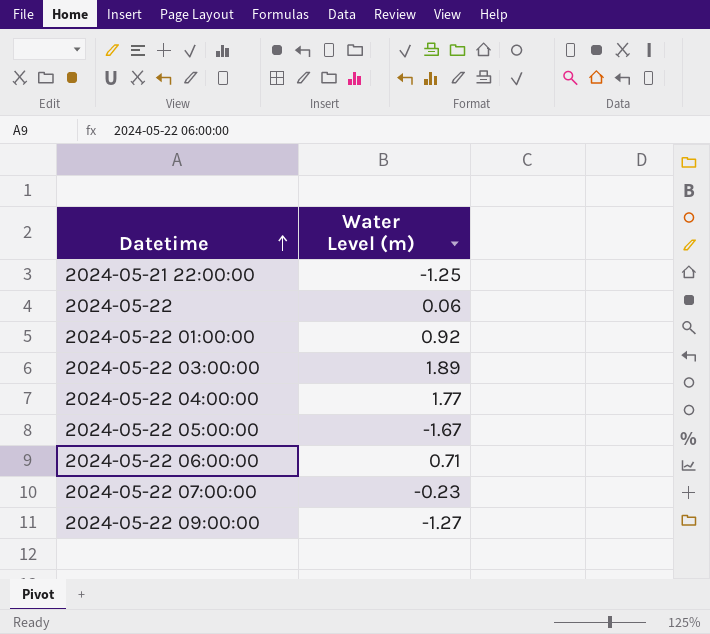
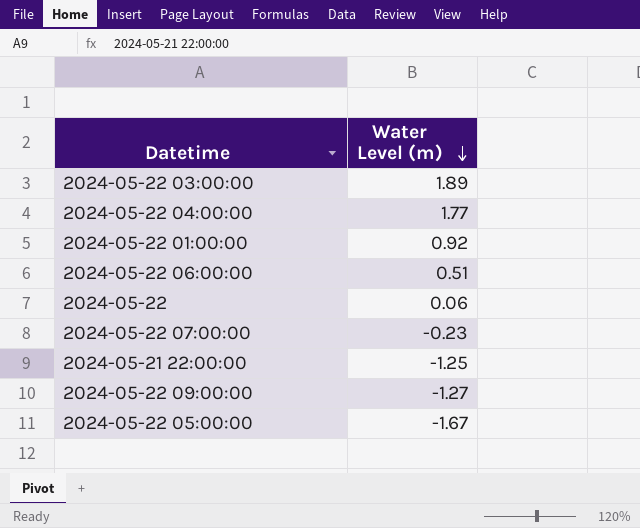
row order: Datetime ascending -> Water Level (m) descending
2024-05-22 06:00:00 | Water Level (m): 0.71 -> 0.51

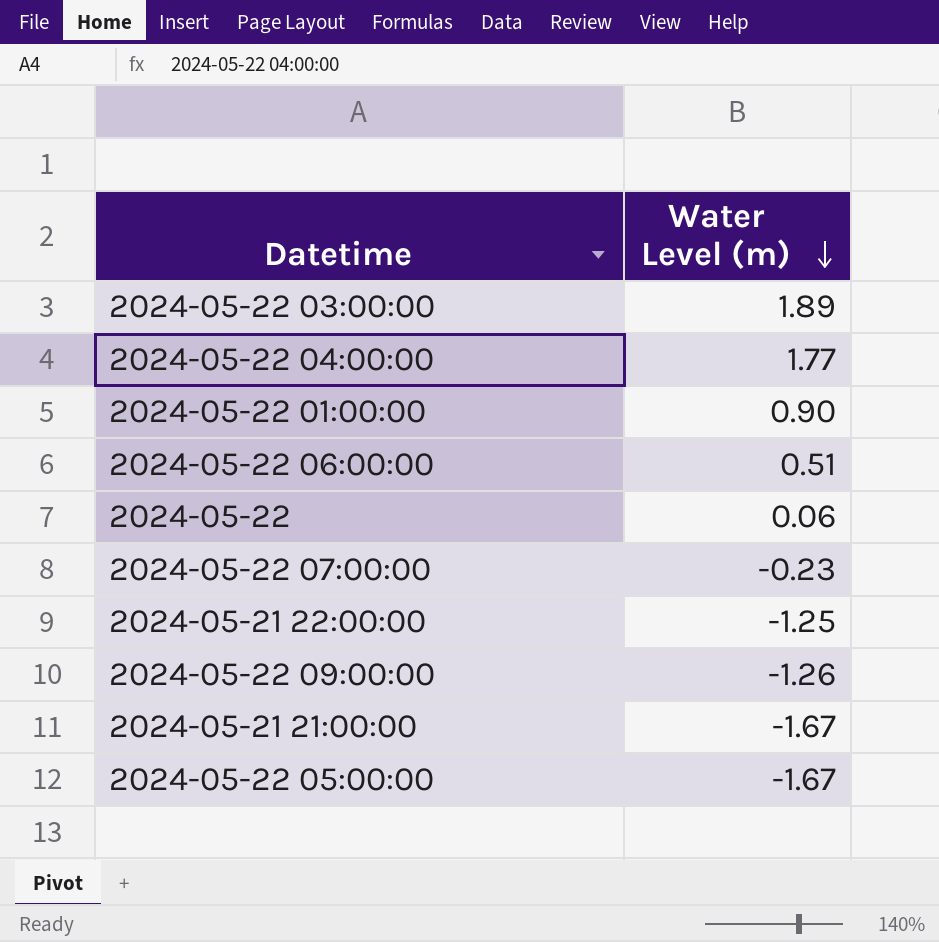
2024-05-22 01:00:00 | Water Level (m): 0.92 -> 0.90
2024-05-22 09:00:00 | Water Level (m): -1.27 -> -1.26
row 2024-05-21 21:00:00: none -> -1.67

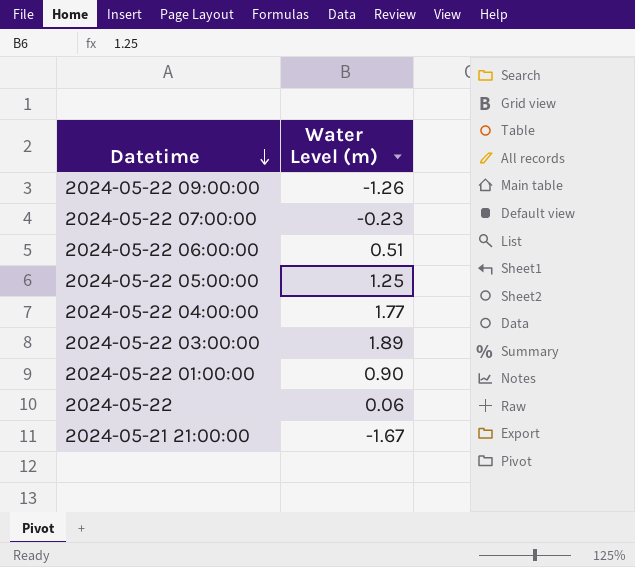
row order: Water Level (m) descending -> Datetime descending
row 2024-05-21 22:00:00: -1.25 -> none
2024-05-22 05:00:00 | Water Level (m): -1.67 -> 1.25

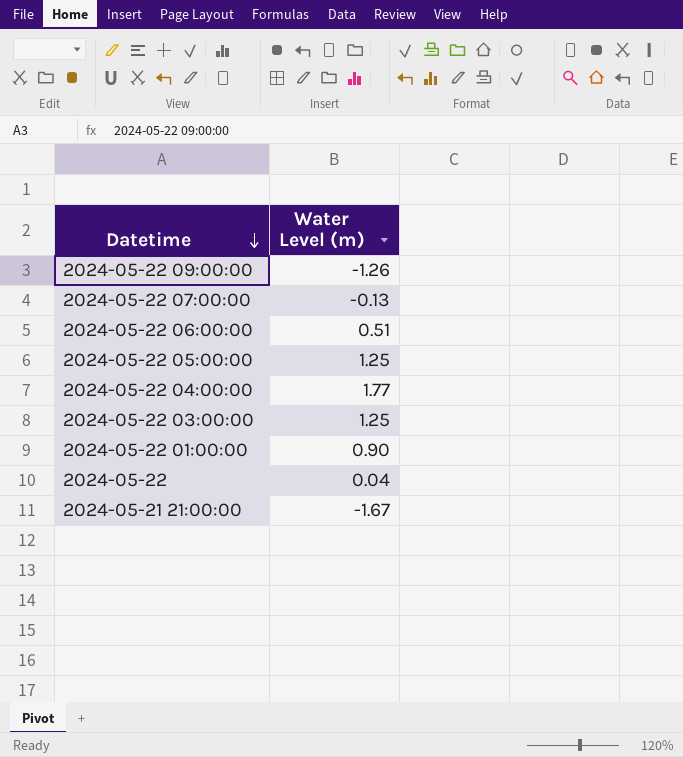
2024-05-22 07:00:00 | Water Level (m): -0.23 -> -0.13
2024-05-22 03:00:00 | Water Level (m): 1.89 -> 1.25
2024-05-22 | Water Level (m): 0.06 -> 0.04

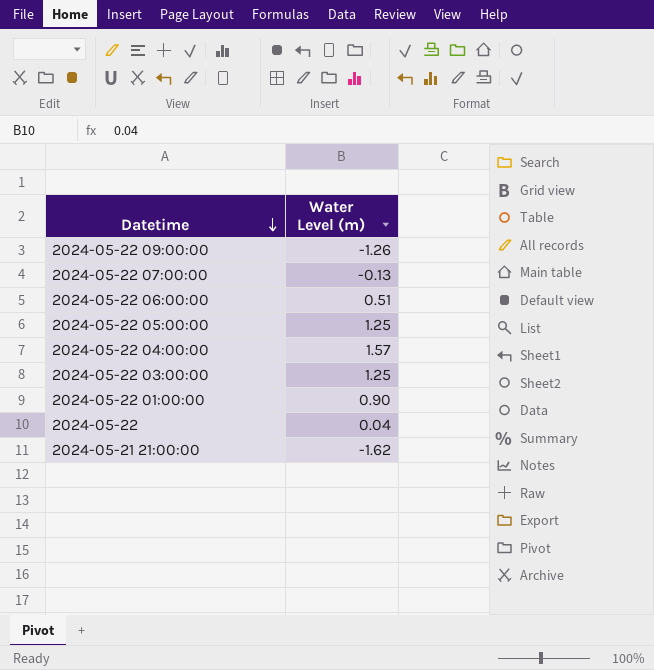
2024-05-22 04:00:00 | Water Level (m): 1.77 -> 1.57
2024-05-21 21:00:00 | Water Level (m): -1.67 -> -1.62

